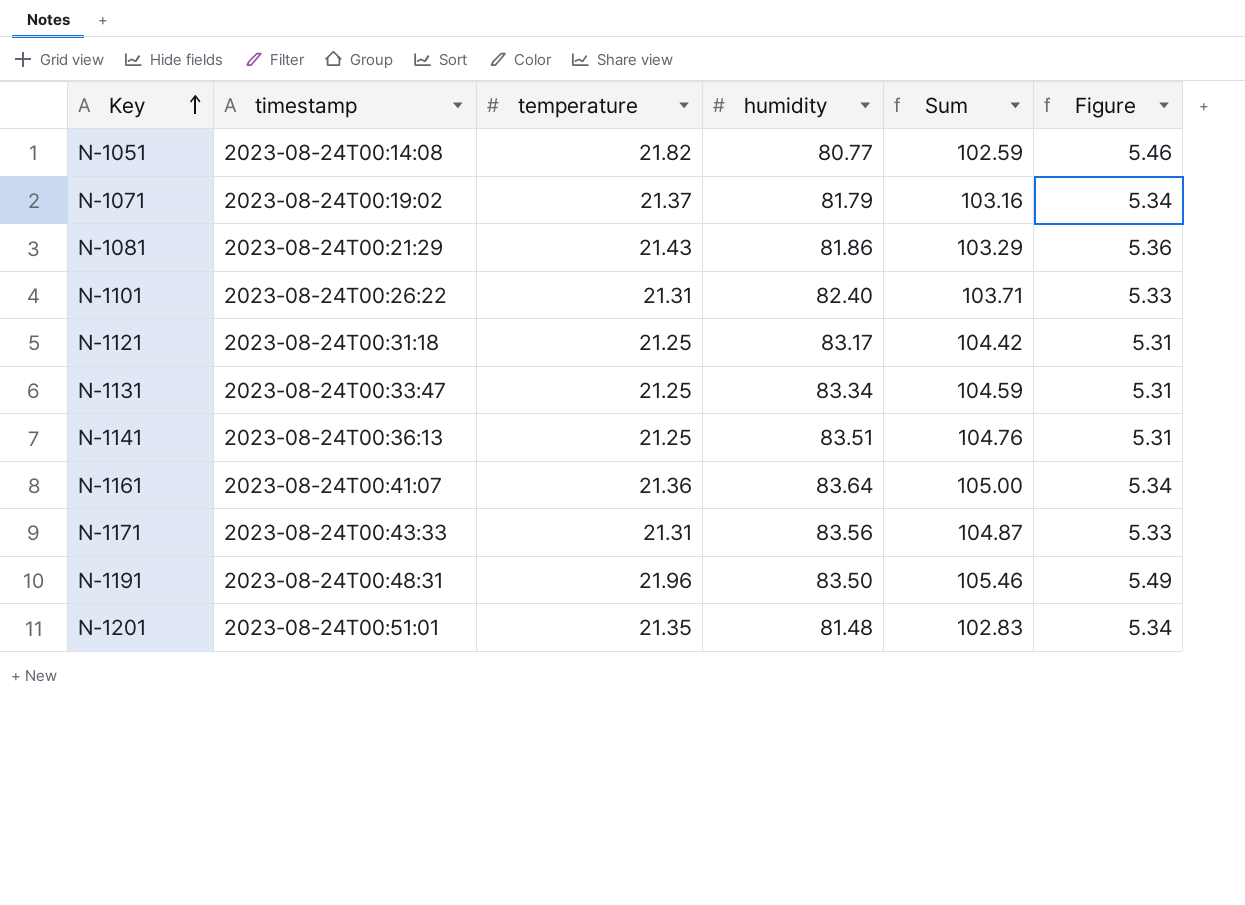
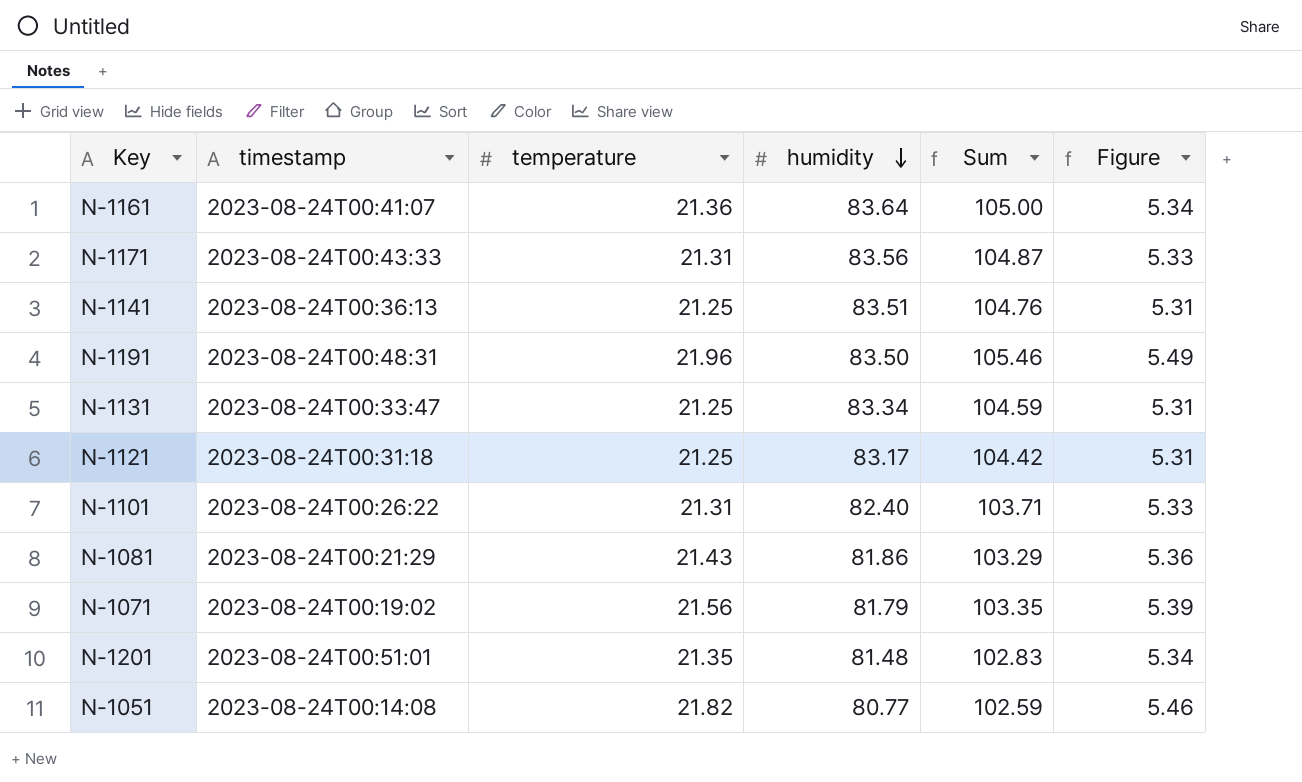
row order: Key ascending -> humidity descending
N-1071 | temperature: 21.37 -> 21.56
N-1071 | Sum: 103.16 -> 103.35
N-1071 | Figure: 5.34 -> 5.39

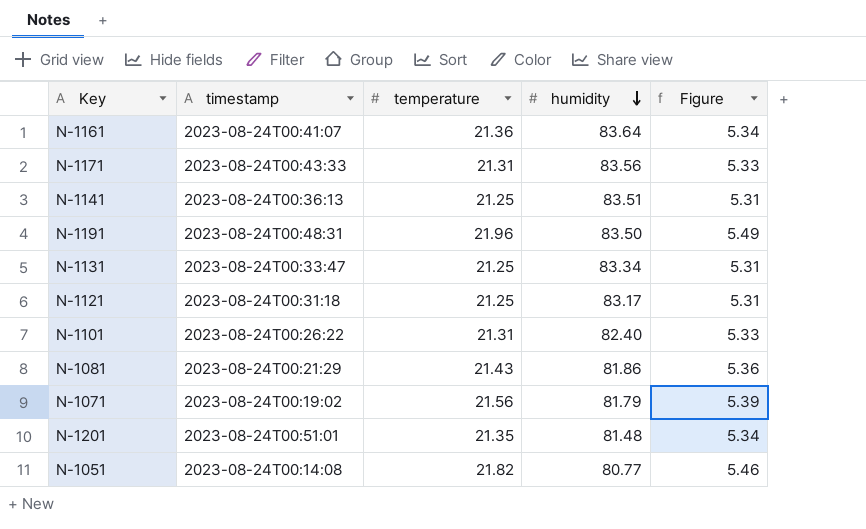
column Sum | formula: [temperature] + [humidity] -> none

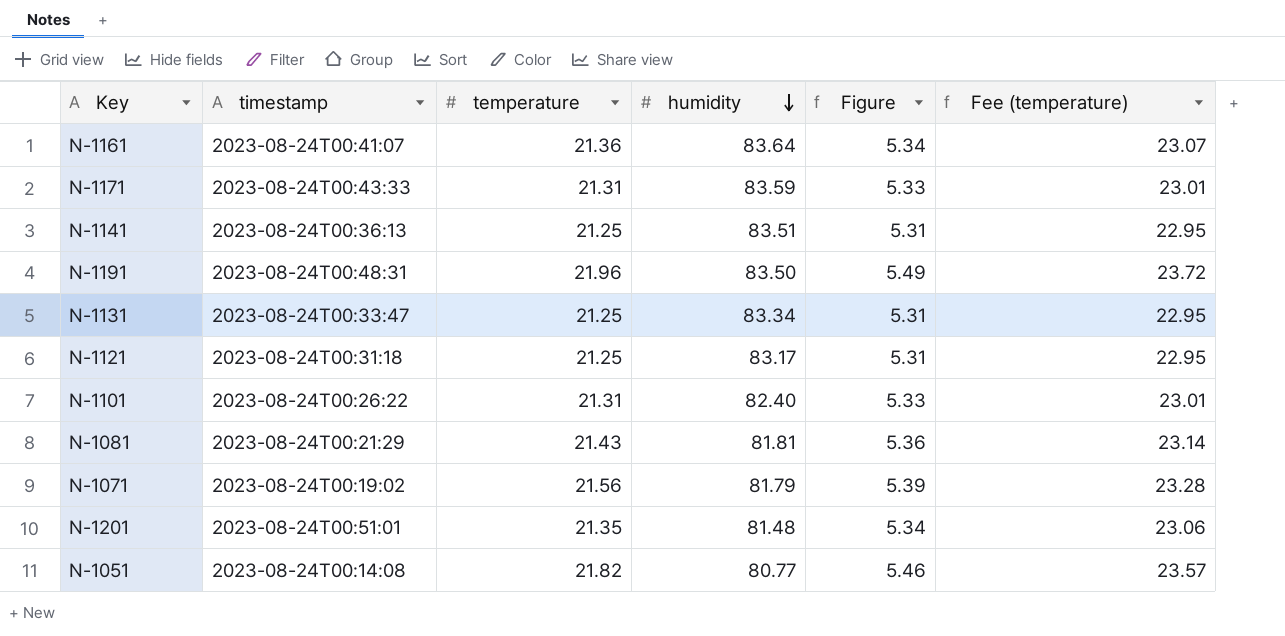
column Fee (temperature) | formula: none -> [temperature] * 1.08
N-1171 | humidity: 83.56 -> 83.59
N-1081 | humidity: 81.86 -> 81.81

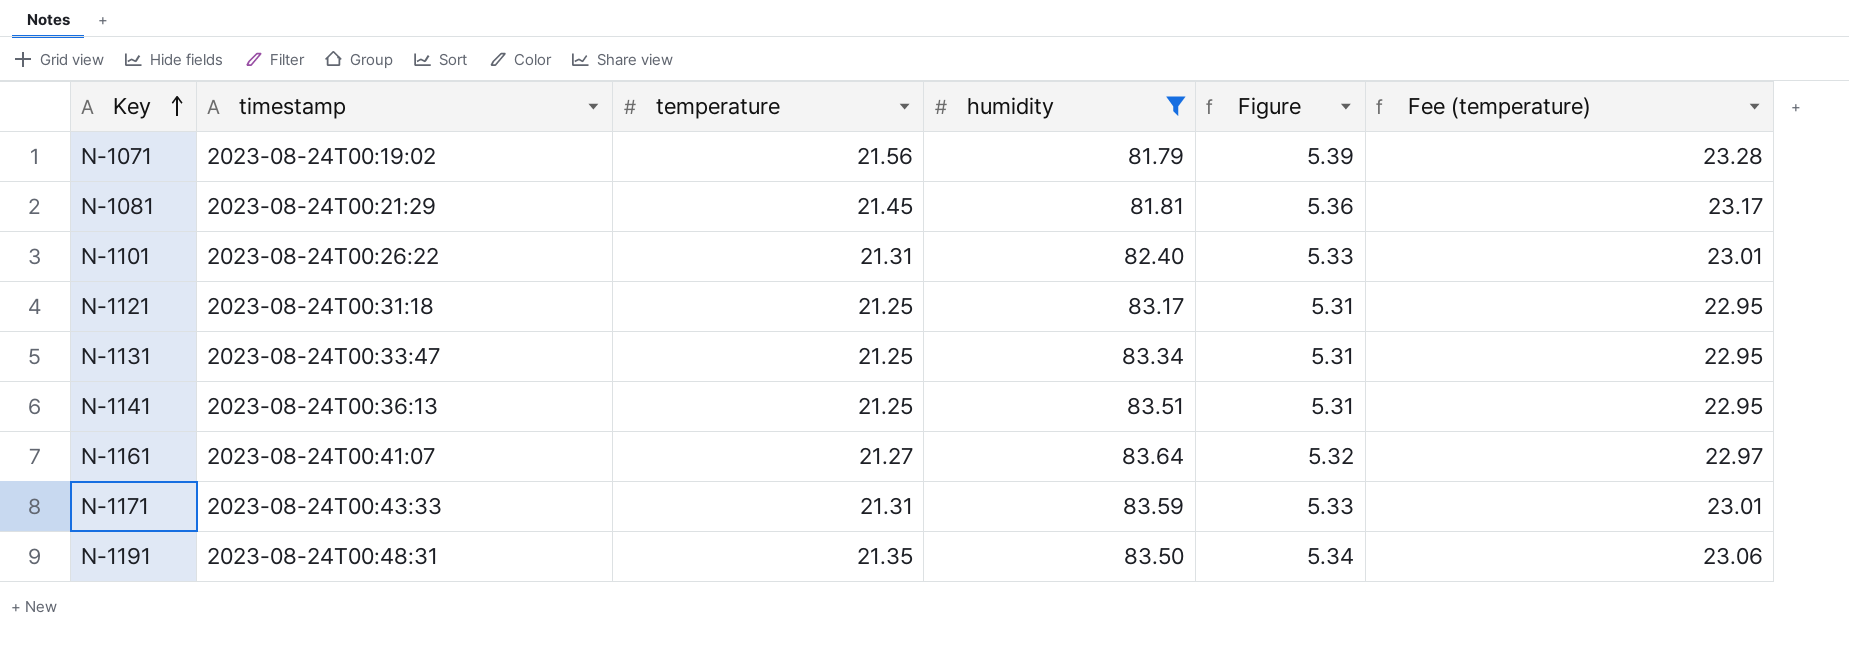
filter: none -> humidity >= 81.79
row order: humidity descending -> Key ascending
N-1081 | temperature: 21.43 -> 21.45
N-1081 | Fee (temperature): 23.14 -> 23.17
N-1161 | temperature: 21.36 -> 21.27
N-1161 | Figure: 5.34 -> 5.32
N-1161 | Fee (temperature): 23.07 -> 22.97
N-1191 | temperature: 21.96 -> 21.35
N-1191 | Figure: 5.49 -> 5.34
N-1191 | Fee (temperature): 23.72 -> 23.06

